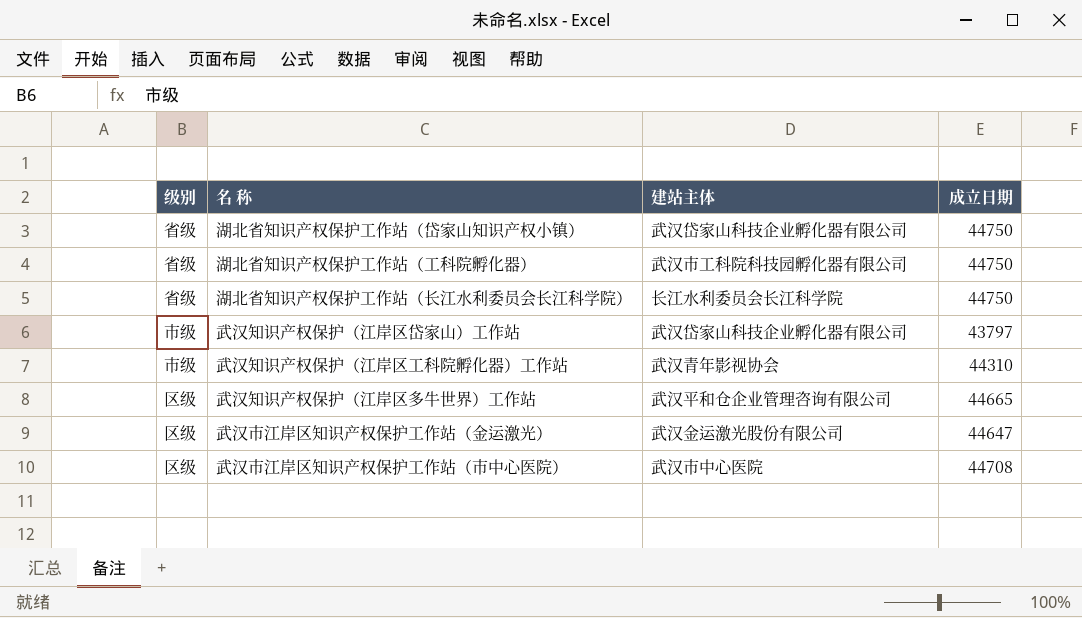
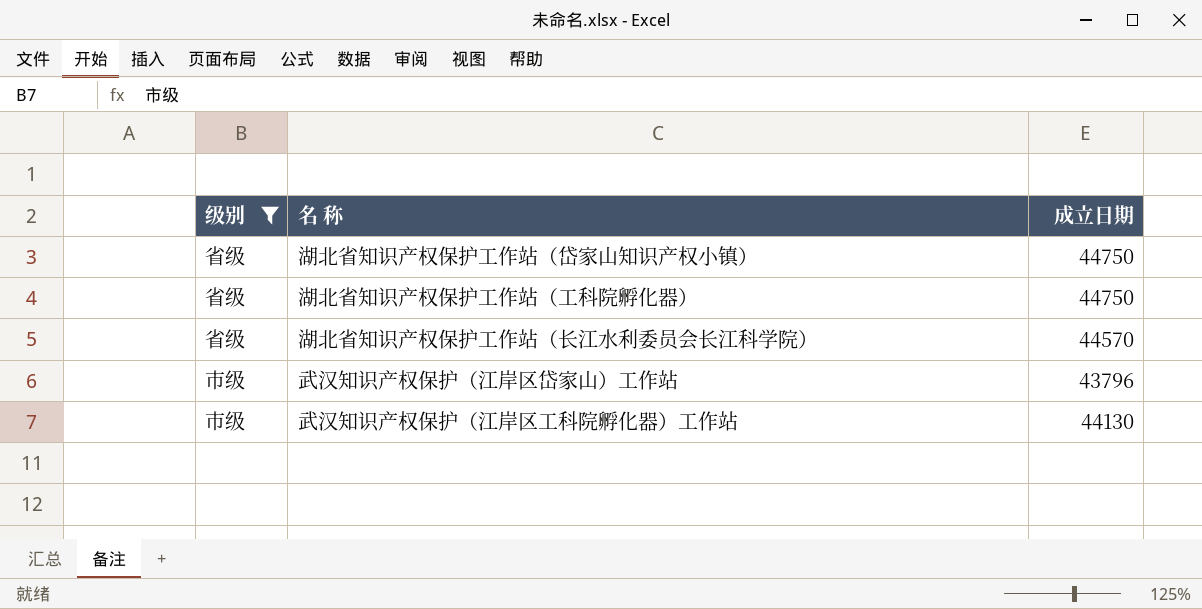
filter: none -> 级别 != 区级
column 建站主体 | position: 3 -> none
湖北省知识产权保护工作站（长江水利委员会长江科学院） | 成立日期: 44750 -> 44570
武汉知识产权保护（江岸区岱家山）工作站 | 成立日期: 43797 -> 43796
武汉知识产权保护（江岸区工科院孵化器）工作站 | 成立日期: 44310 -> 44130

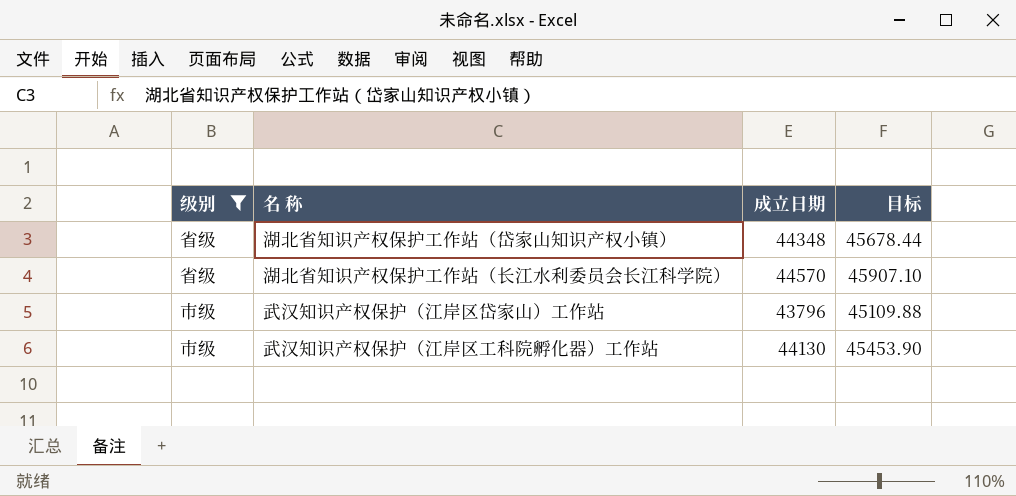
column 目标 | formula: none -> [成立日期] * 1.03
row 湖北省知识产权保护工作站（工科院孵化器）: 省级 | 44750 -> none
湖北省知识产权保护工作站（岱家山知识产权小镇） | 成立日期: 44750 -> 44348

